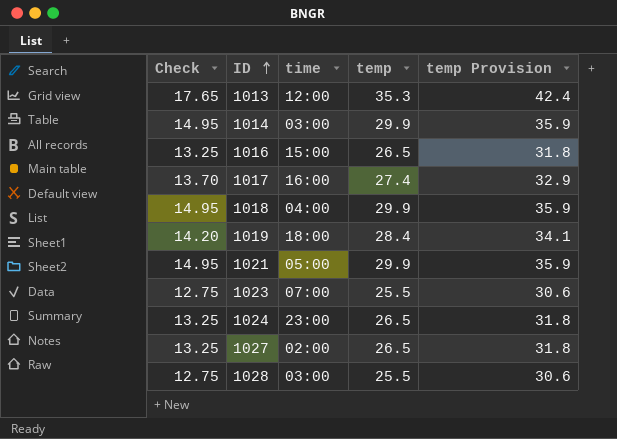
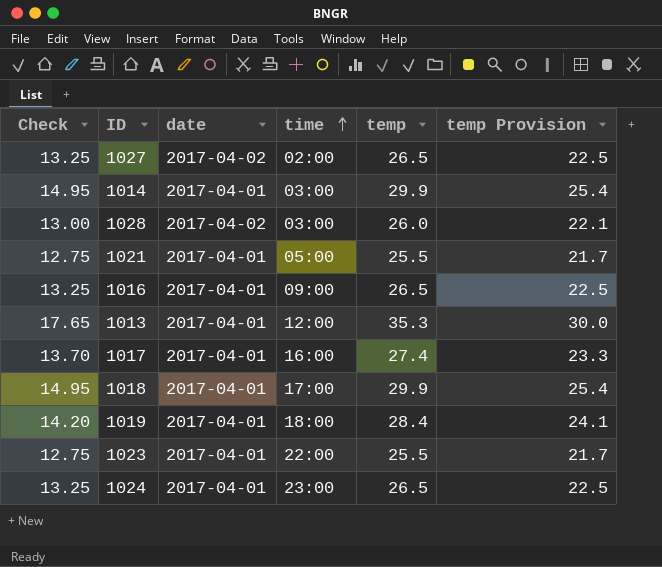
row order: ID ascending -> time ascending
column date | position: none -> 3
column temp Provision | formula: [temp] * 1.2 -> [temp] * 0.85
1028 | Check: 12.75 -> 13.00
1028 | temp: 25.5 -> 26.0
1021 | Check: 14.95 -> 12.75
1021 | temp: 29.9 -> 25.5
1016 | time: 15:00 -> 09:00
1018 | time: 04:00 -> 17:00
1023 | time: 07:00 -> 22:00

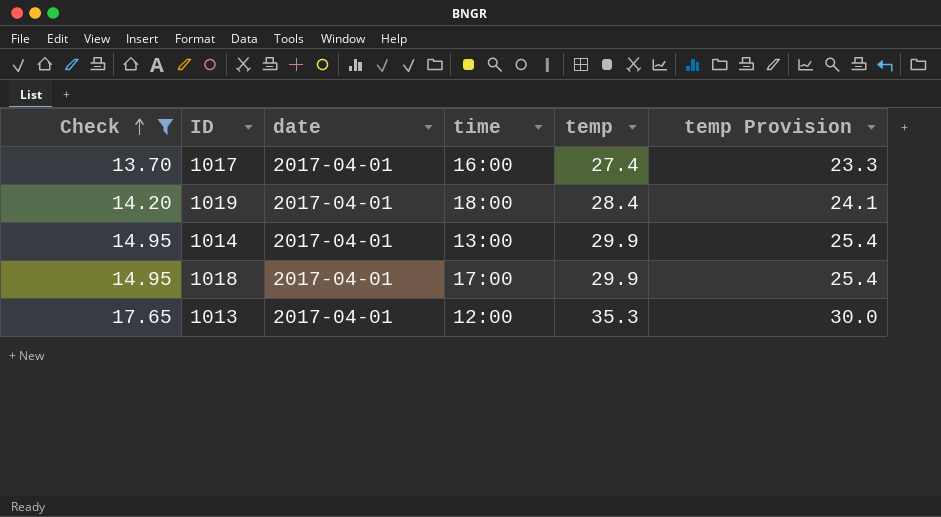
filter: none -> Check >= 13.70
row order: time ascending -> Check ascending
1014 | time: 03:00 -> 13:00

